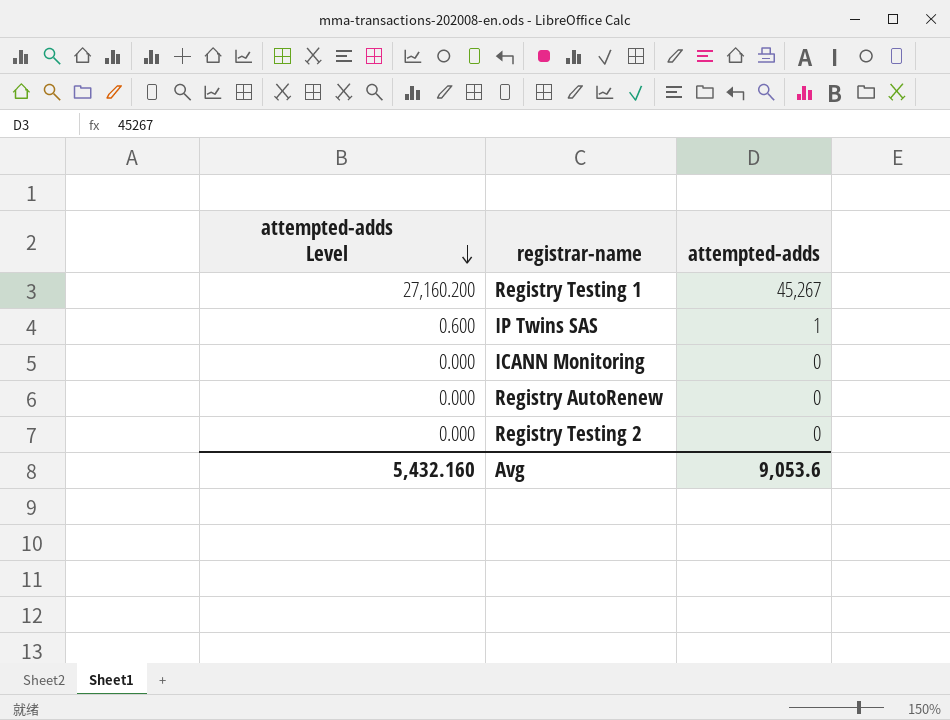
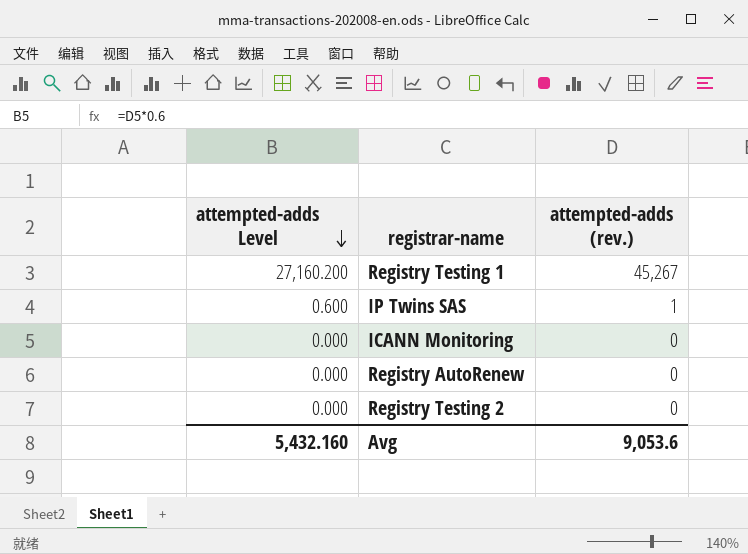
column name: attempted-adds -> attempted-adds (rev.)

